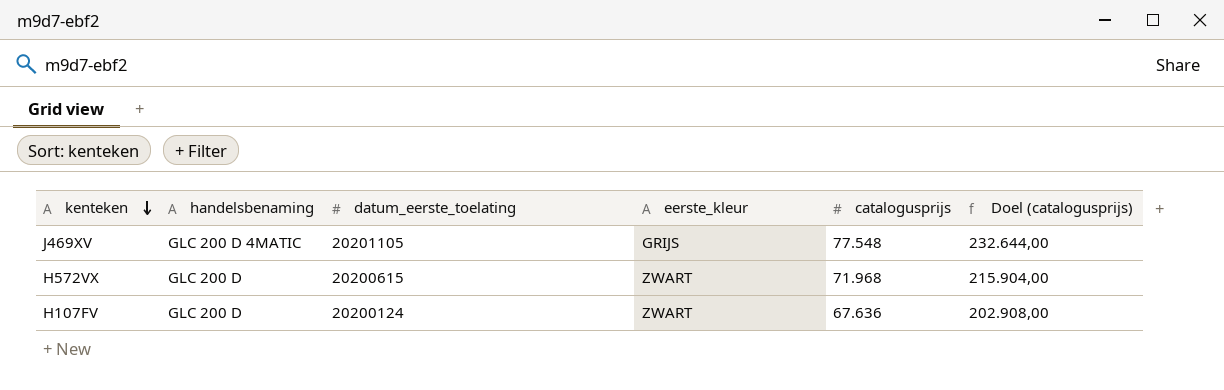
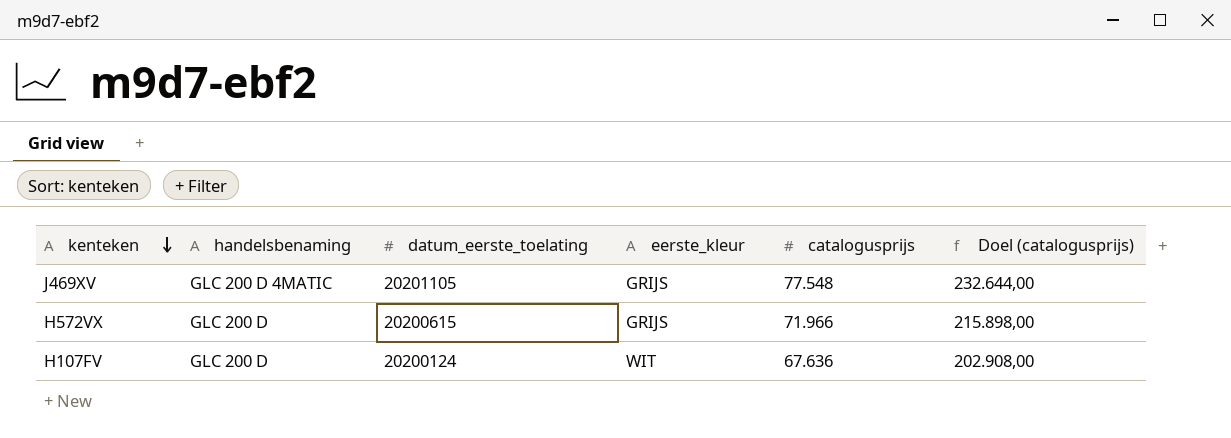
H572VX | eerste_kleur: ZWART -> GRIJS
H572VX | catalogusprijs: 71.968 -> 71.966
H572VX | Doel (catalogusprijs): 215.904,00 -> 215.898,00
H107FV | eerste_kleur: ZWART -> WIT

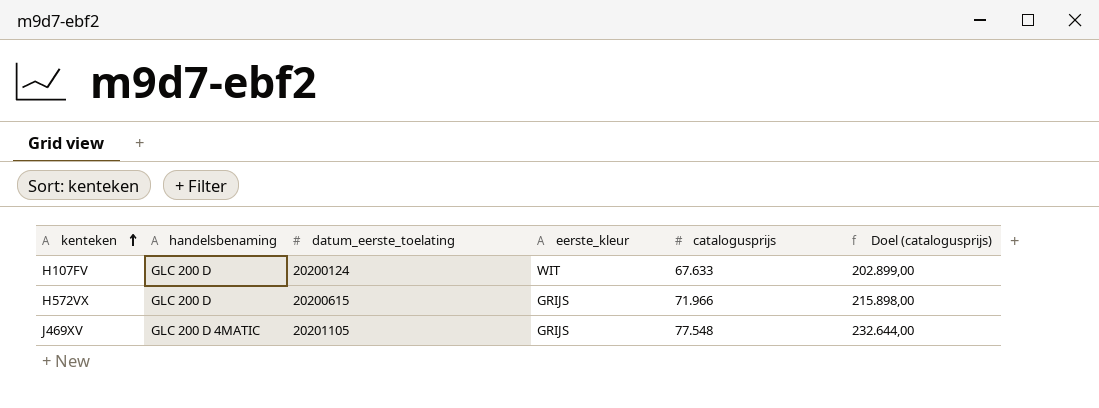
row order: kenteken descending -> kenteken ascending
H107FV | catalogusprijs: 67.636 -> 67.633
H107FV | Doel (catalogusprijs): 202.908,00 -> 202.899,00

